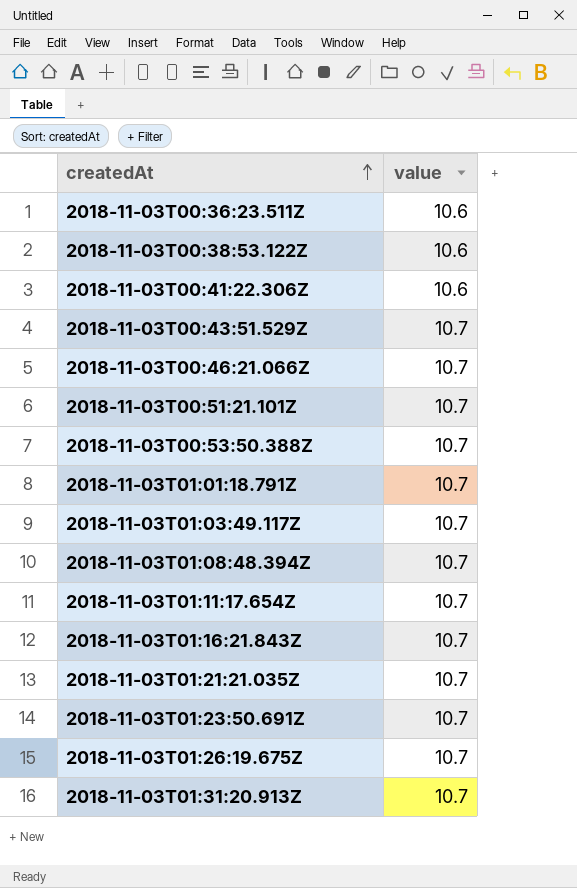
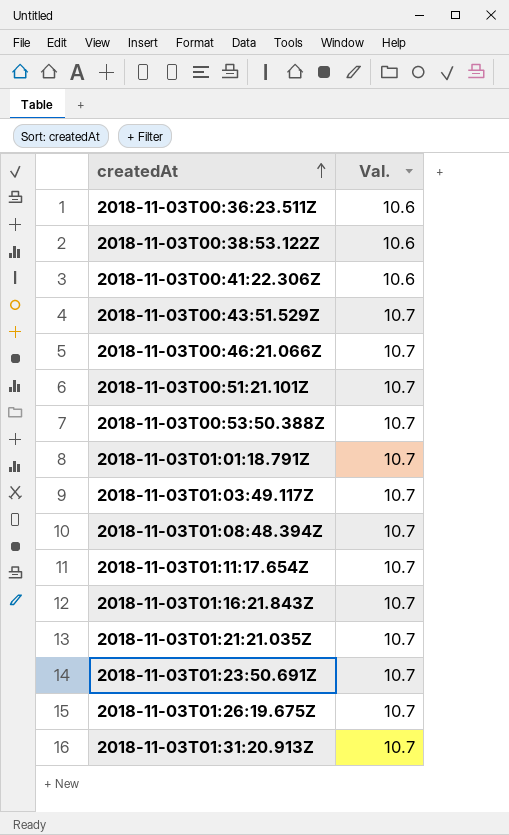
column name: value -> Val.

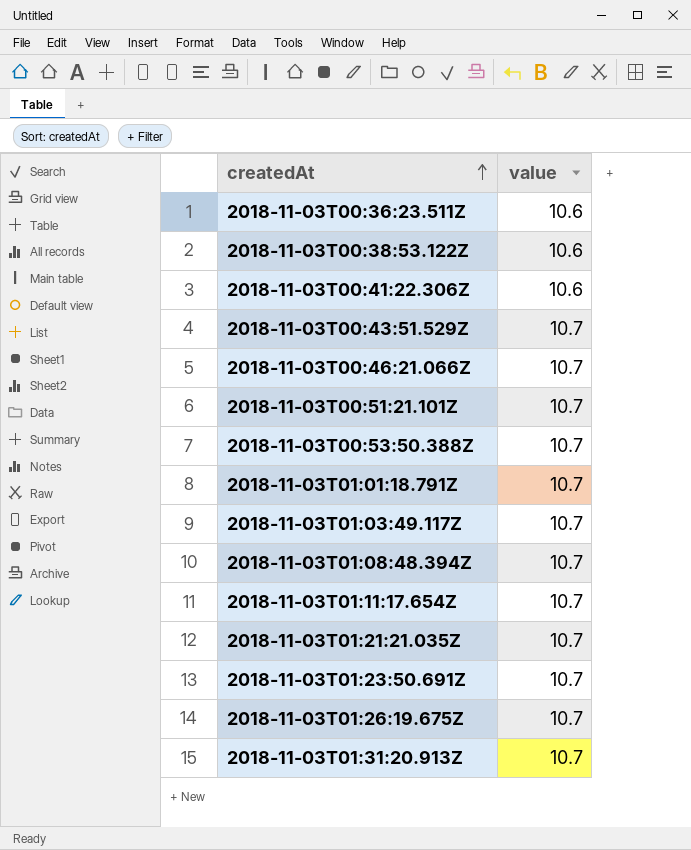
column name: Val. -> value
row 2018-11-03T01:16:21.843Z: 10.7 -> none

